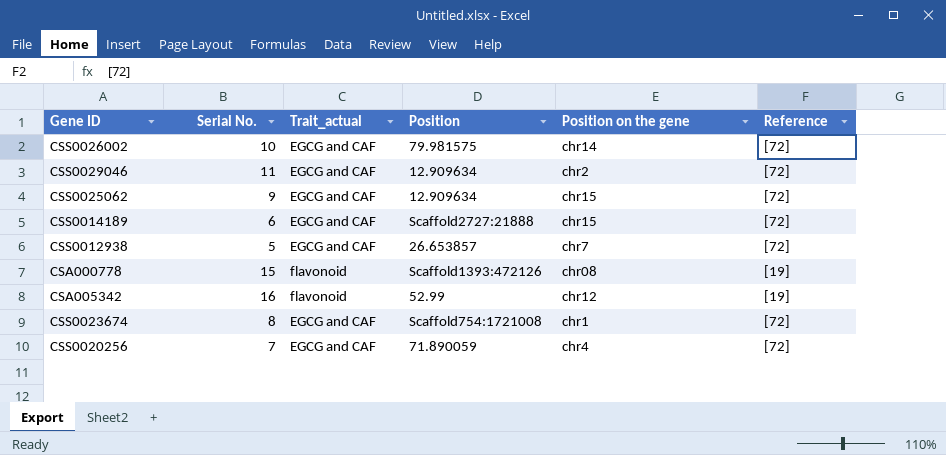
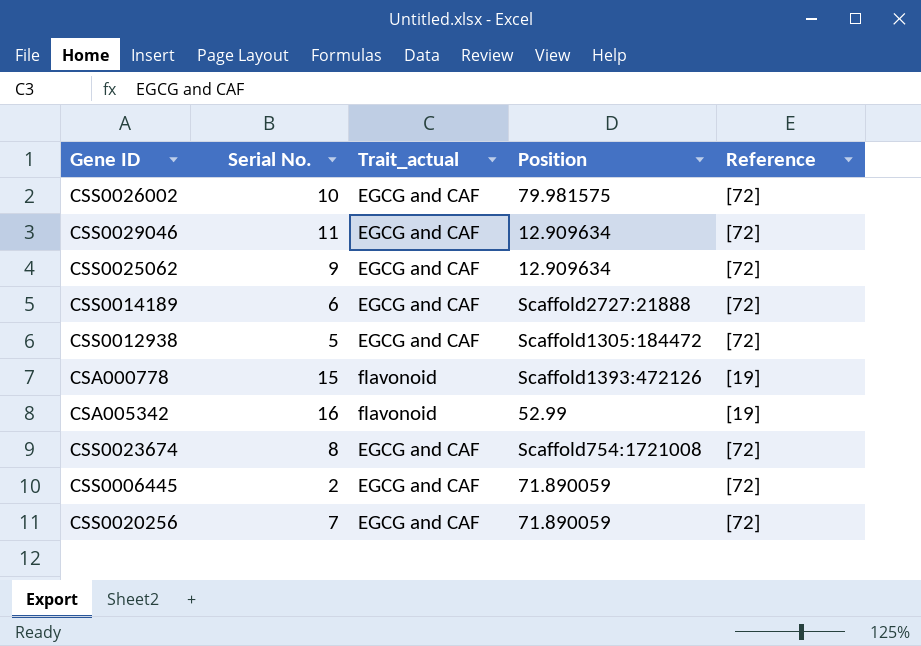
column Position on the gene | position: 5 -> none
CSS0012938 | Position: 26.653857 -> Scaffold1305:184472
row CSS0006445: none -> 2 | EGCG and CAF | 71.890059 | [72]

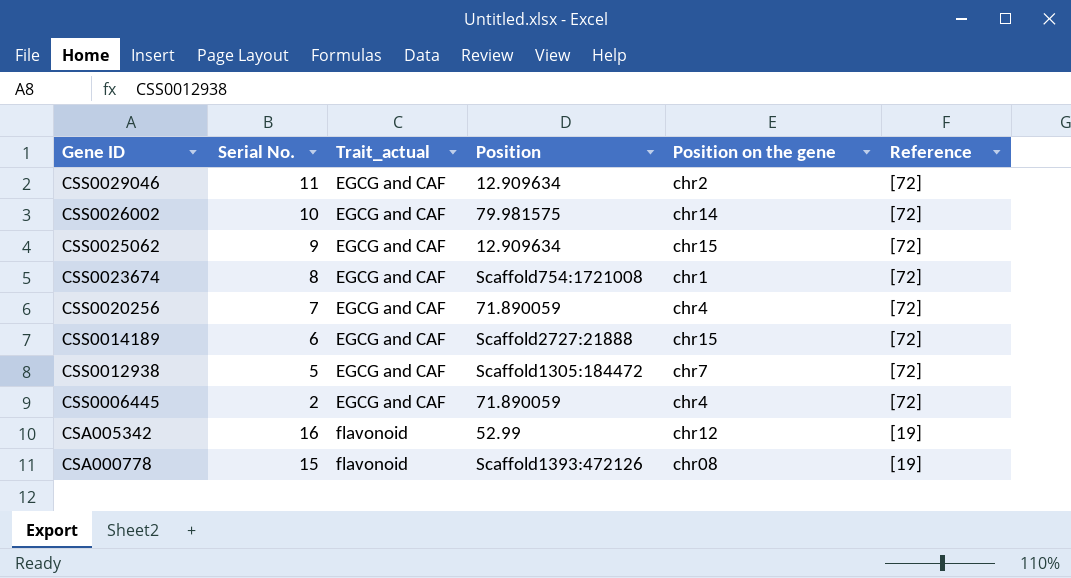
row order: none -> Gene ID descending
column Position on the gene | position: none -> 5

